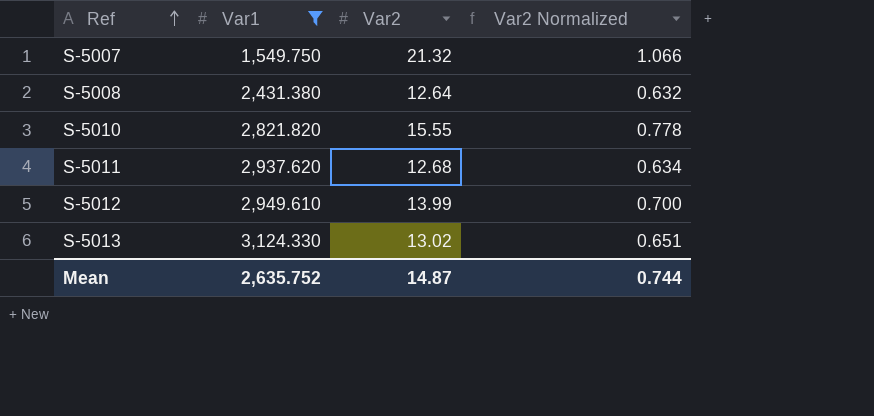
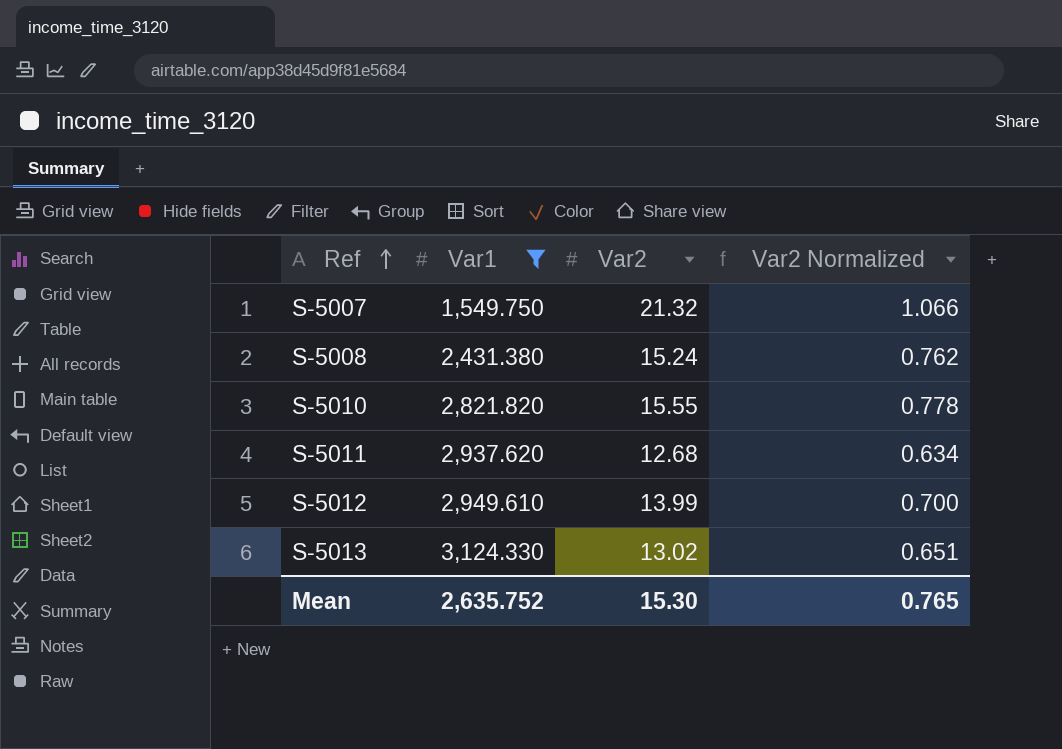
S-5008 | Var2: 12.64 -> 15.24
S-5008 | Var2 Normalized: 0.632 -> 0.762
Mean | Var2: 14.87 -> 15.30
Mean | Var2 Normalized: 0.744 -> 0.765

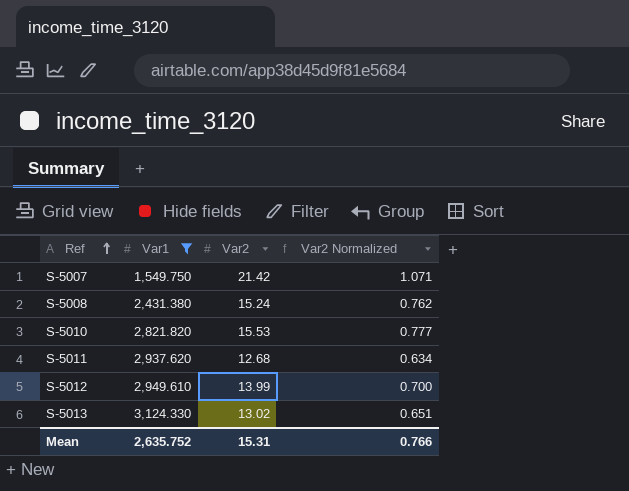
S-5007 | Var2: 21.32 -> 21.42
S-5007 | Var2 Normalized: 1.066 -> 1.071
S-5010 | Var2: 15.55 -> 15.53
S-5010 | Var2 Normalized: 0.778 -> 0.777
Mean | Var2: 15.30 -> 15.31
Mean | Var2 Normalized: 0.765 -> 0.766

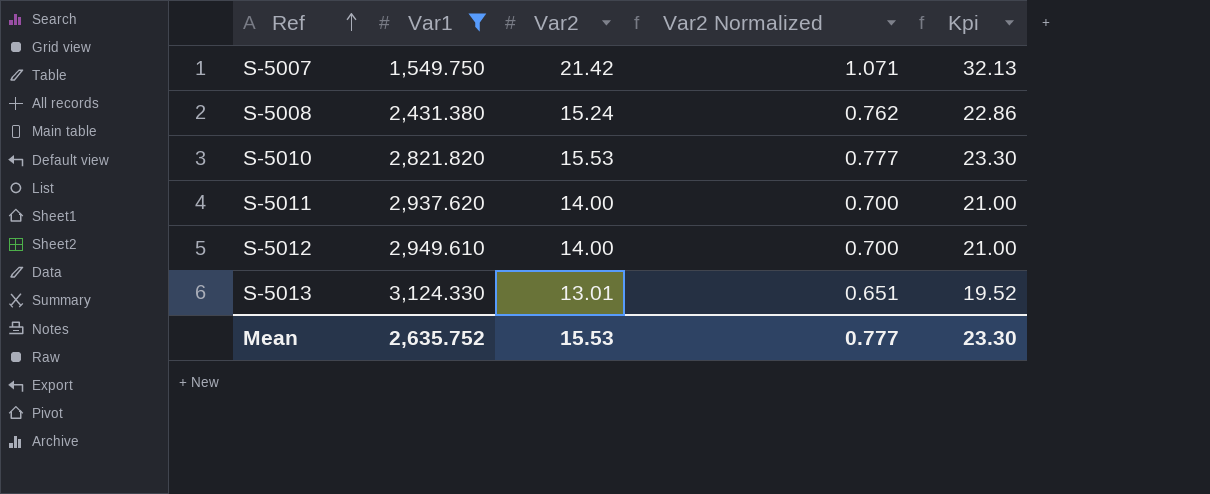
column Kpi | formula: none -> [Var2] * 1.5
S-5011 | Var2: 12.68 -> 14.00
S-5011 | Var2 Normalized: 0.634 -> 0.700
S-5012 | Var2: 13.99 -> 14.00
S-5013 | Var2: 13.02 -> 13.01
Mean | Var2: 15.31 -> 15.53
Mean | Var2 Normalized: 0.766 -> 0.777

